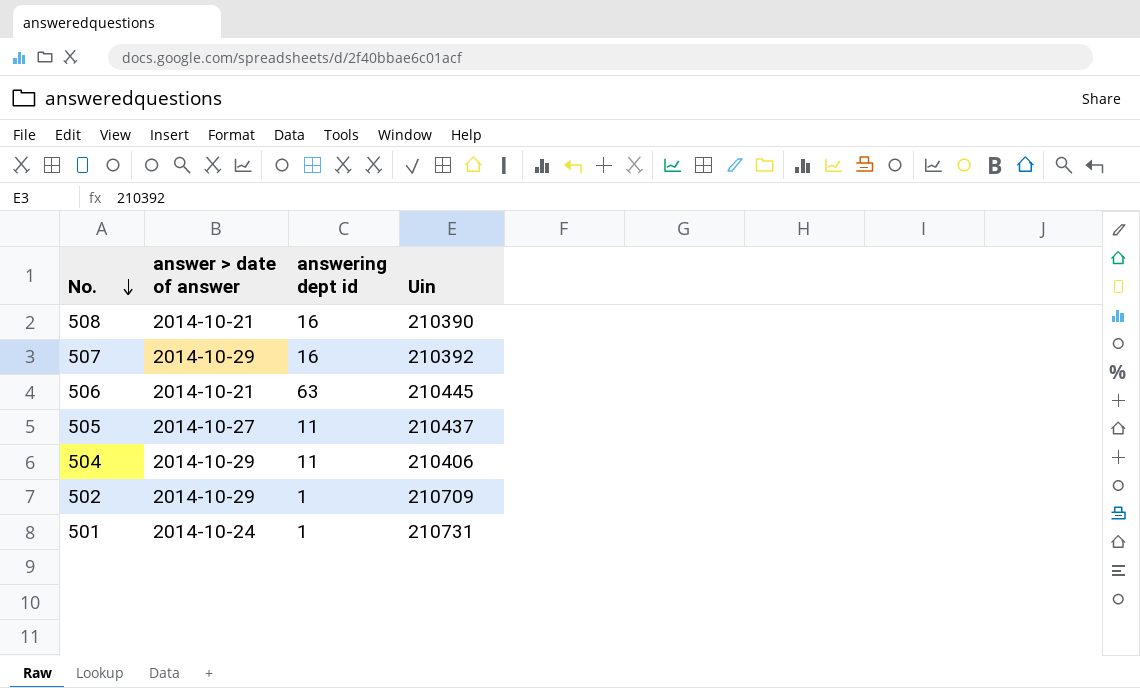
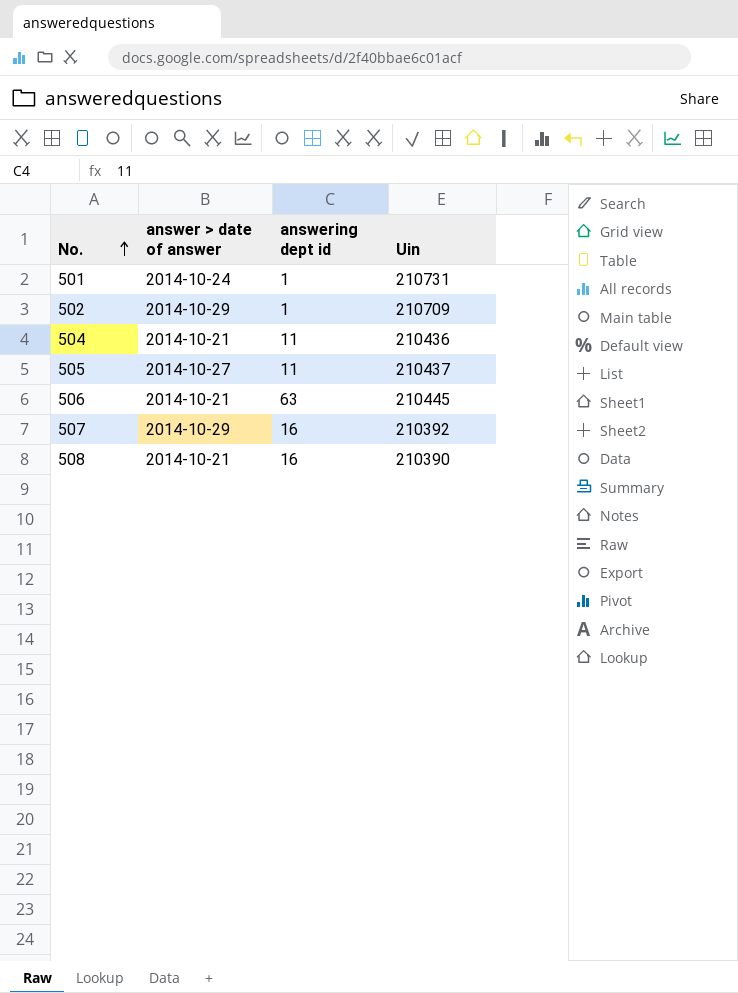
row order: No. descending -> No. ascending
504 | answer > date of answer: 2014-10-29 -> 2014-10-21
504 | Uin: 210406 -> 210436

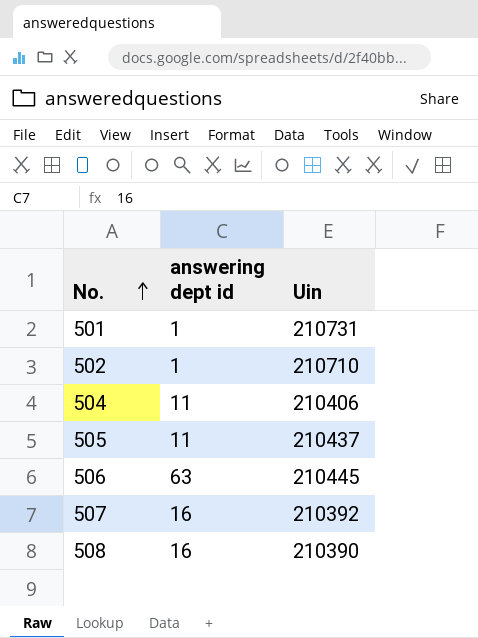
column answer > date of answer | position: 2 -> none
502 | Uin: 210709 -> 210710
504 | Uin: 210436 -> 210406

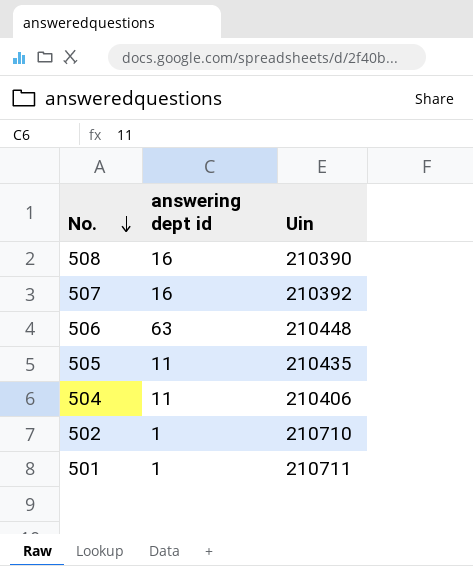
row order: No. ascending -> No. descending
506 | Uin: 210445 -> 210448
505 | Uin: 210437 -> 210435
501 | Uin: 210731 -> 210711

